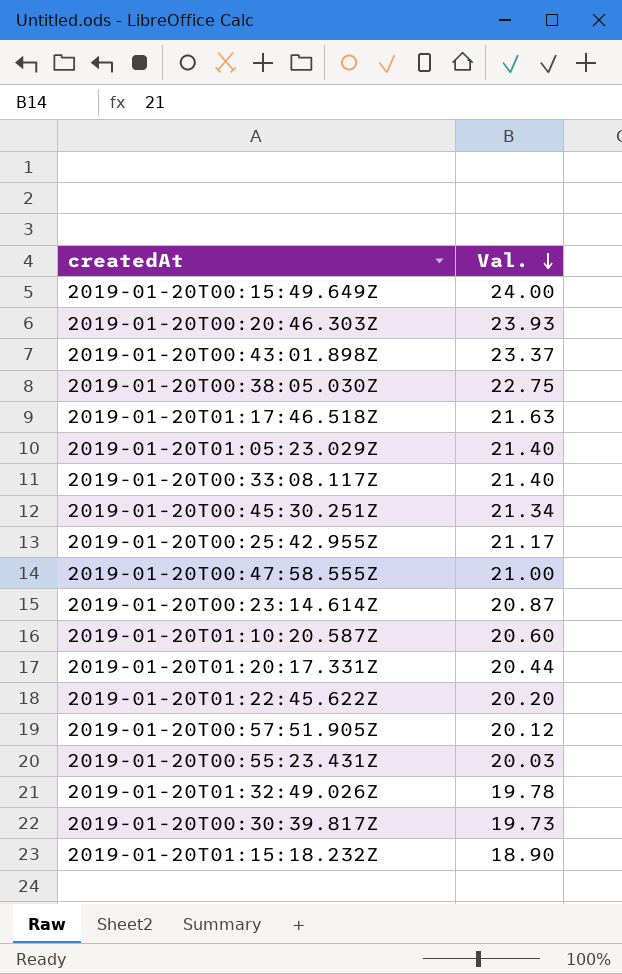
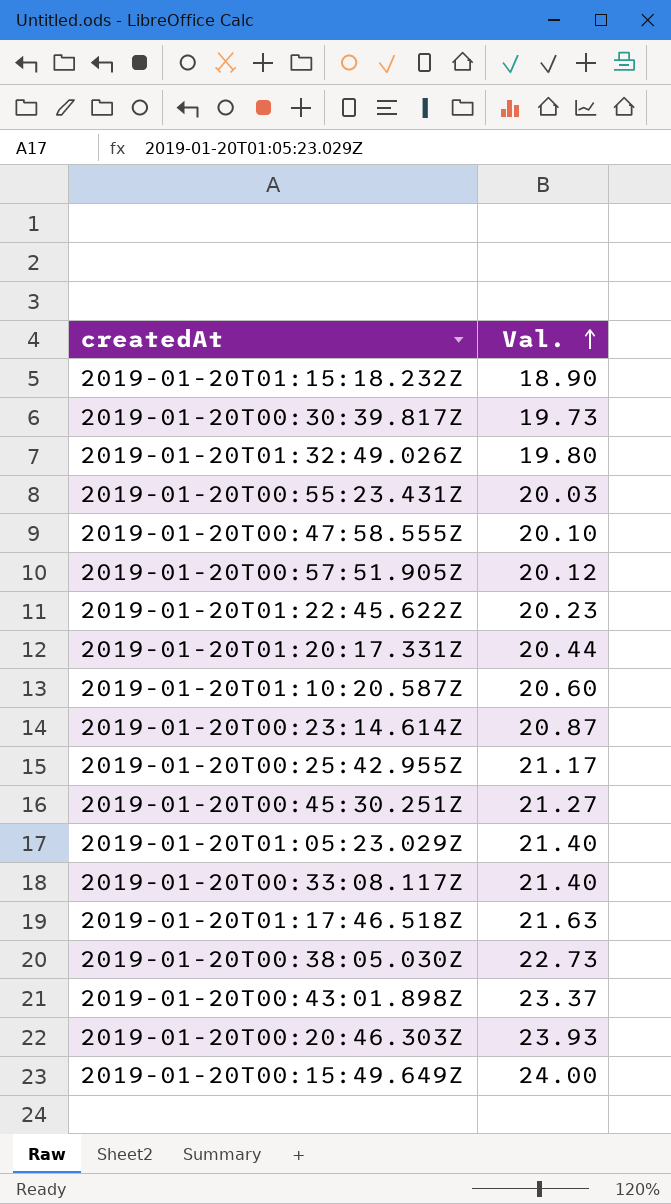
row order: Val. descending -> Val. ascending
2019-01-20T01:32:49.026Z | Val.: 19.78 -> 19.80
2019-01-20T00:47:58.555Z | Val.: 21.00 -> 20.10
2019-01-20T01:22:45.622Z | Val.: 20.20 -> 20.23
2019-01-20T00:45:30.251Z | Val.: 21.34 -> 21.27
2019-01-20T00:38:05.030Z | Val.: 22.75 -> 22.73

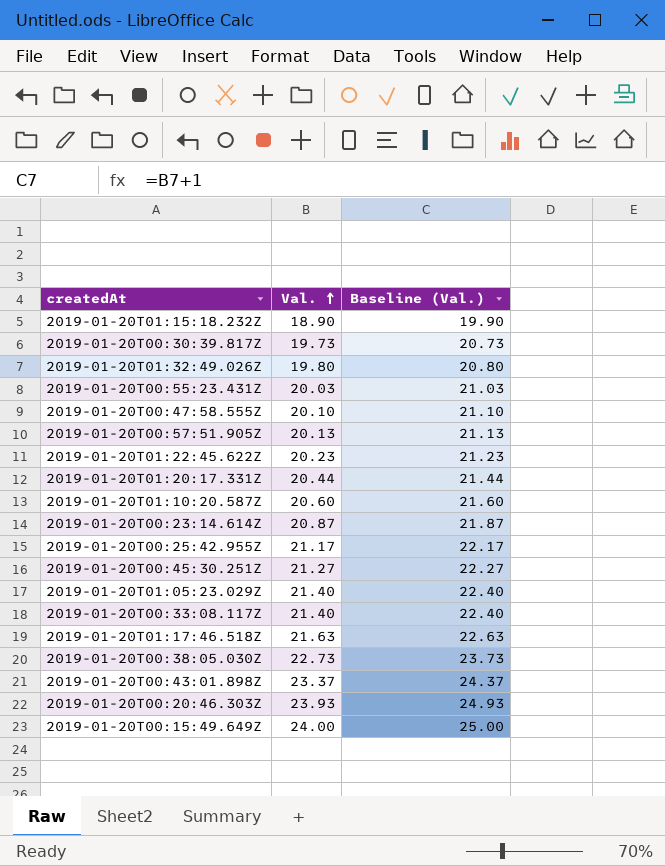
column Baseline (Val.) | formula: none -> [Val.] + 1
2019-01-20T00:57:51.905Z | Val.: 20.12 -> 20.13

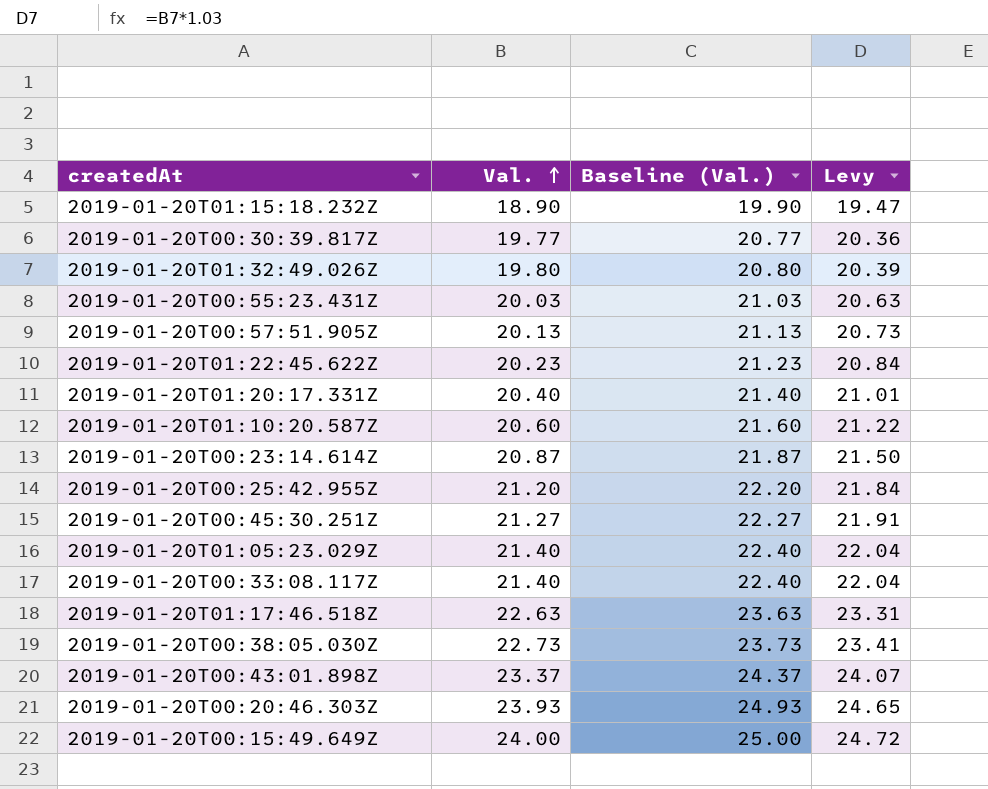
column Levy | formula: none -> [Val.] * 1.03
row 2019-01-20T00:47:58.555Z: 20.10 | 21.10 -> none
2019-01-20T00:30:39.817Z | Val.: 19.73 -> 19.77
2019-01-20T00:30:39.817Z | Baseline (Val.): 20.73 -> 20.77
2019-01-20T01:20:17.331Z | Val.: 20.44 -> 20.40
2019-01-20T01:20:17.331Z | Baseline (Val.): 21.44 -> 21.40
2019-01-20T00:25:42.955Z | Val.: 21.17 -> 21.20
2019-01-20T00:25:42.955Z | Baseline (Val.): 22.17 -> 22.20
2019-01-20T01:17:46.518Z | Val.: 21.63 -> 22.63
2019-01-20T01:17:46.518Z | Baseline (Val.): 22.63 -> 23.63

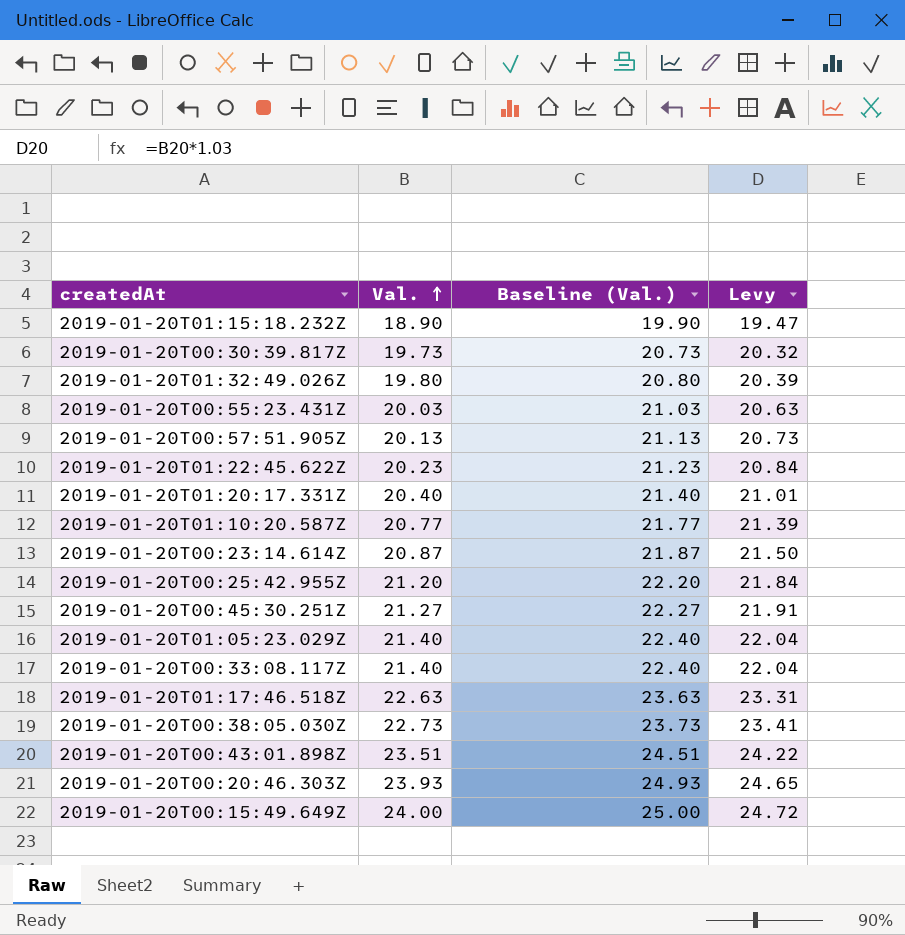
2019-01-20T00:30:39.817Z | Val.: 19.77 -> 19.73
2019-01-20T00:30:39.817Z | Baseline (Val.): 20.77 -> 20.73
2019-01-20T00:30:39.817Z | Levy: 20.36 -> 20.32
2019-01-20T01:10:20.587Z | Val.: 20.60 -> 20.77
2019-01-20T01:10:20.587Z | Baseline (Val.): 21.60 -> 21.77
2019-01-20T01:10:20.587Z | Levy: 21.22 -> 21.39
2019-01-20T00:43:01.898Z | Val.: 23.37 -> 23.51
2019-01-20T00:43:01.898Z | Baseline (Val.): 24.37 -> 24.51
2019-01-20T00:43:01.898Z | Levy: 24.07 -> 24.22

